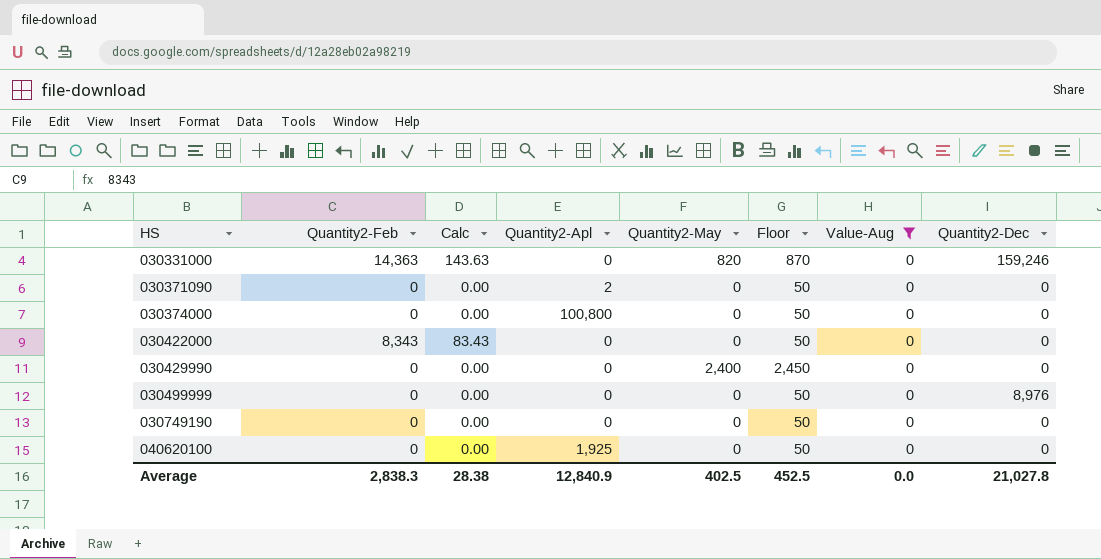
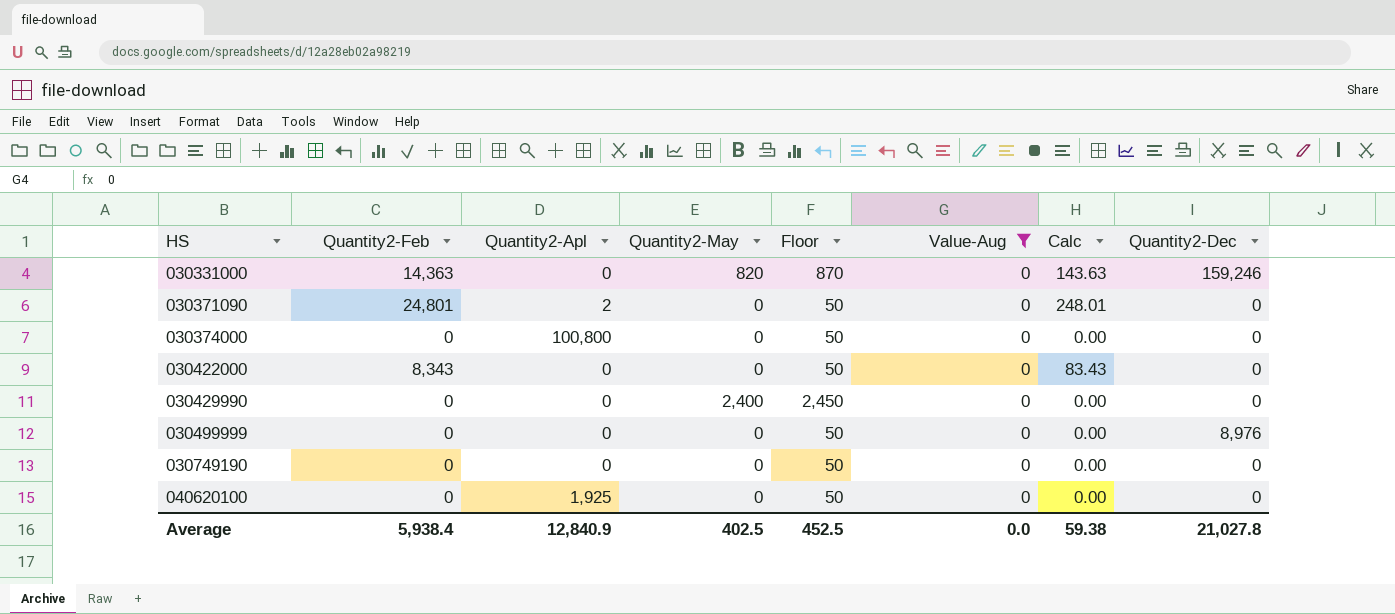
column Calc | position: 3 -> 7
030371090 | Quantity2-Feb: 0 -> 24,801
030371090 | Calc: 0.00 -> 248.01
Average | Quantity2-Feb: 2,838.3 -> 5,938.4
Average | Calc: 28.38 -> 59.38

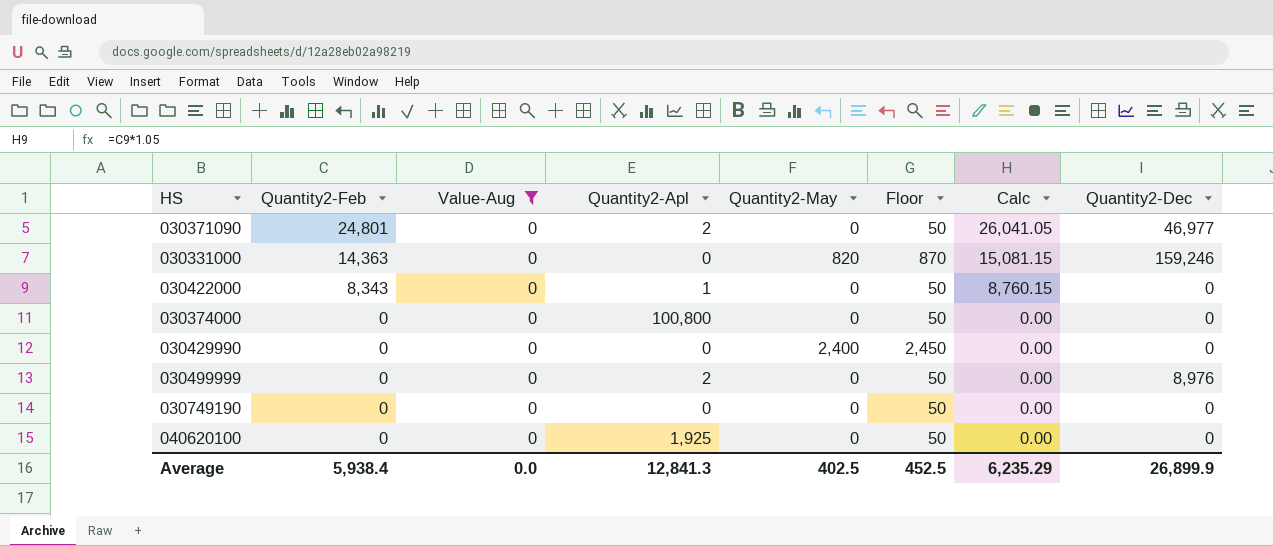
row order: HS ascending -> Quantity2-Feb descending
column Value-Aug | position: 6 -> 3
column Calc | formula: [Quantity2-Feb] * 0.01 -> [Quantity2-Feb] * 1.05
030371090 | Quantity2-Dec: 0 -> 46,977
030422000 | Quantity2-Apl: 0 -> 1
030499999 | Quantity2-Apl: 0 -> 2
Average | Quantity2-Apl: 12,840.9 -> 12,841.3
Average | Calc: 59.38 -> 6,235.29
Average | Quantity2-Dec: 21,027.8 -> 26,899.9

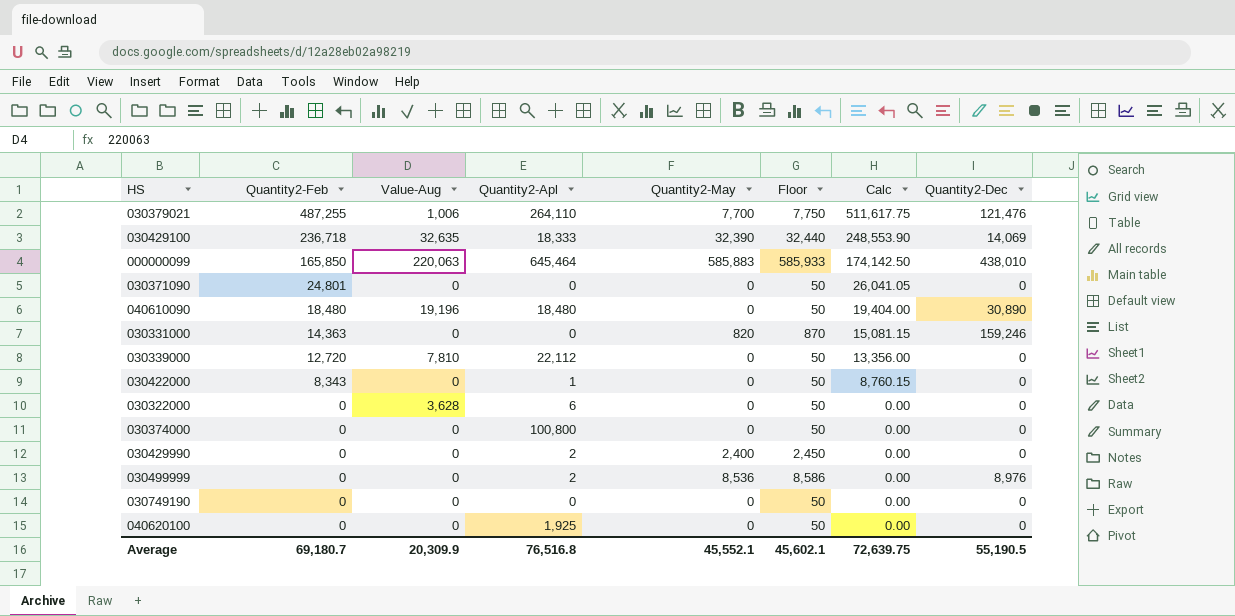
filter: Value-Aug = 0 -> none
030371090 | Quantity2-Apl: 2 -> 0
030371090 | Quantity2-Dec: 46,977 -> 0
030429990 | Quantity2-Apl: 0 -> 2
030499999 | Quantity2-May: 0 -> 8,536
030499999 | Floor: 50 -> 8,586
Average | Quantity2-Feb: 5,938.4 -> 69,180.7
Average | Value-Aug: 0.0 -> 20,309.9
Average | Quantity2-Apl: 12,841.3 -> 76,516.8
Average | Quantity2-May: 402.5 -> 45,552.1
Average | Floor: 452.5 -> 45,602.1
Average | Calc: 6,235.29 -> 72,639.75
Average | Quantity2-Dec: 26,899.9 -> 55,190.5

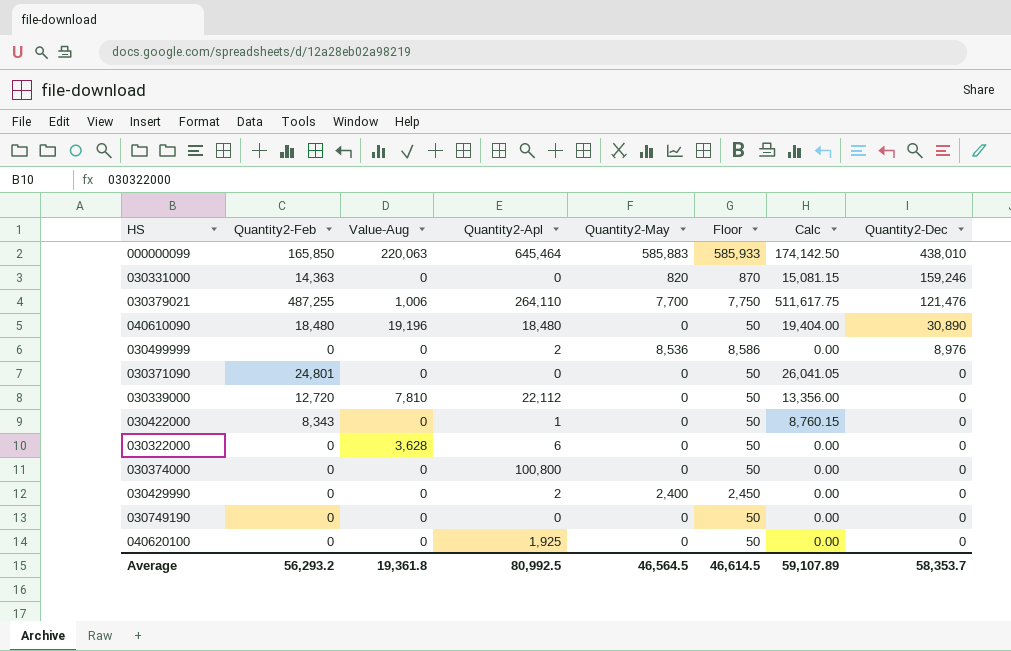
row order: Quantity2-Feb descending -> Quantity2-Dec descending
row 030429100: 236,718 | 32,635 | 18,333 | 32,390 | 32,440 | 248,553.90 | 14,069 -> none
Average | Quantity2-Feb: 69,180.7 -> 56,293.2
Average | Value-Aug: 20,309.9 -> 19,361.8
Average | Quantity2-Apl: 76,516.8 -> 80,992.5
Average | Quantity2-May: 45,552.1 -> 46,564.5
Average | Floor: 45,602.1 -> 46,614.5
Average | Calc: 72,639.75 -> 59,107.89
Average | Quantity2-Dec: 55,190.5 -> 58,353.7

